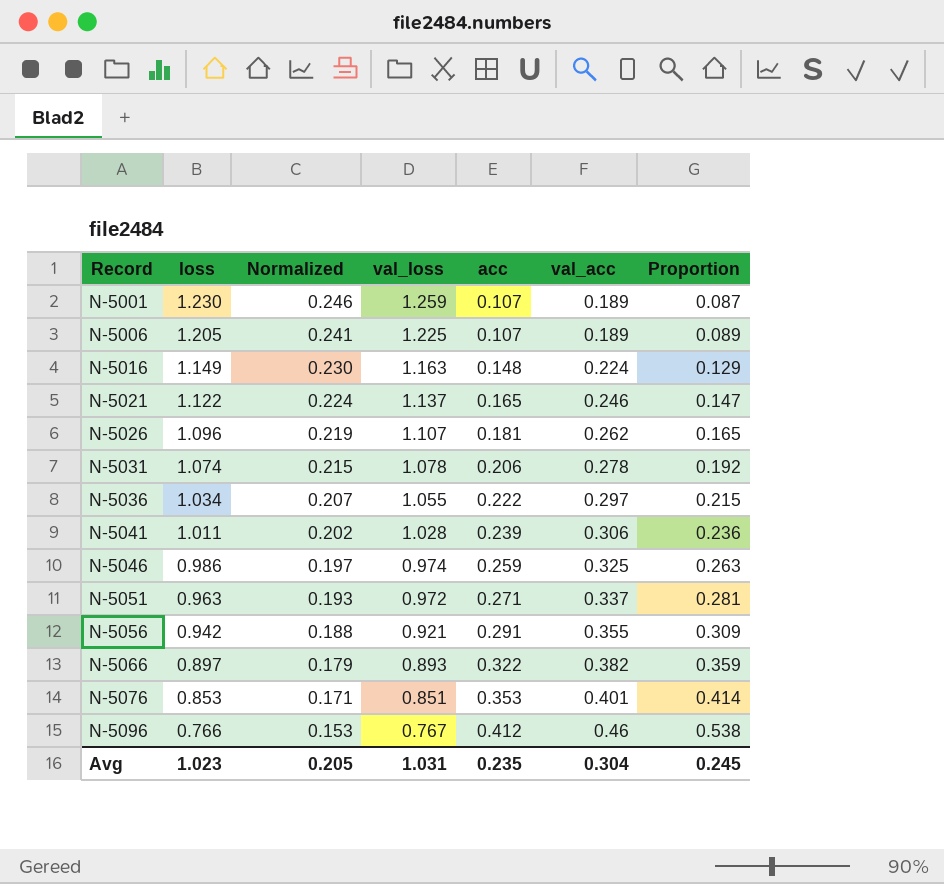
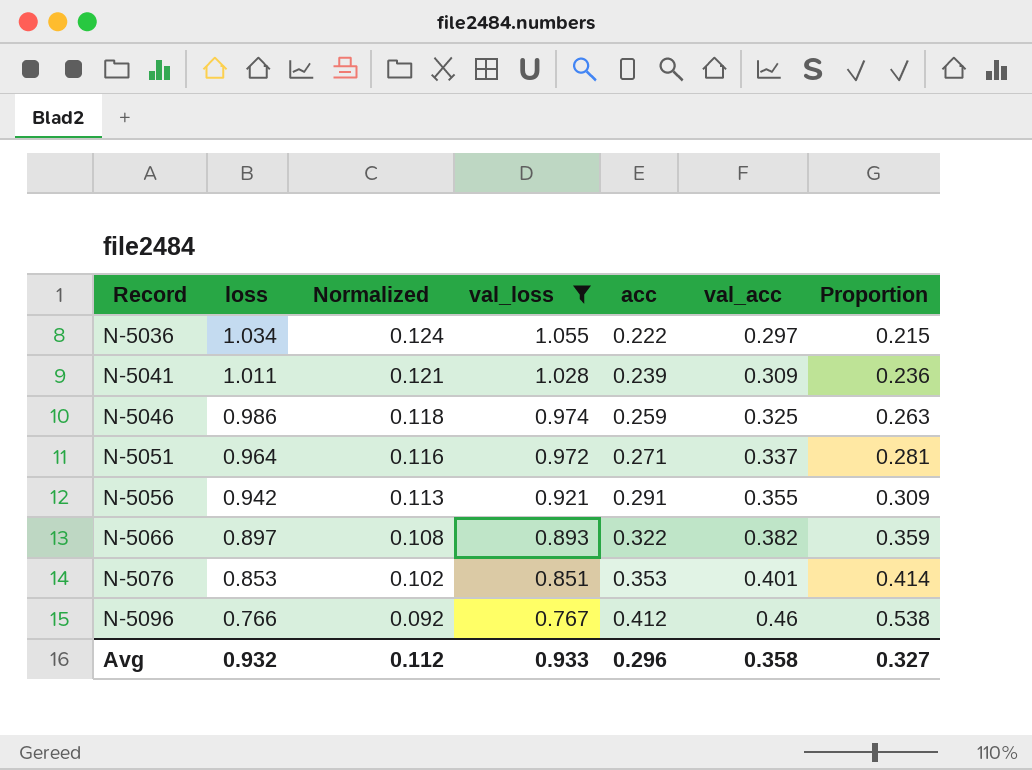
filter: none -> val_loss <= 1.055
column Normalized | formula: [loss] * 0.2 -> [loss] * 0.12
N-5041 | val_acc: 0.306 -> 0.309
N-5051 | loss: 0.963 -> 0.964
Avg | loss: 1.023 -> 0.932
Avg | Normalized: 0.205 -> 0.112
Avg | val_loss: 1.031 -> 0.933
Avg | acc: 0.235 -> 0.296
Avg | val_acc: 0.304 -> 0.358
Avg | Proportion: 0.245 -> 0.327

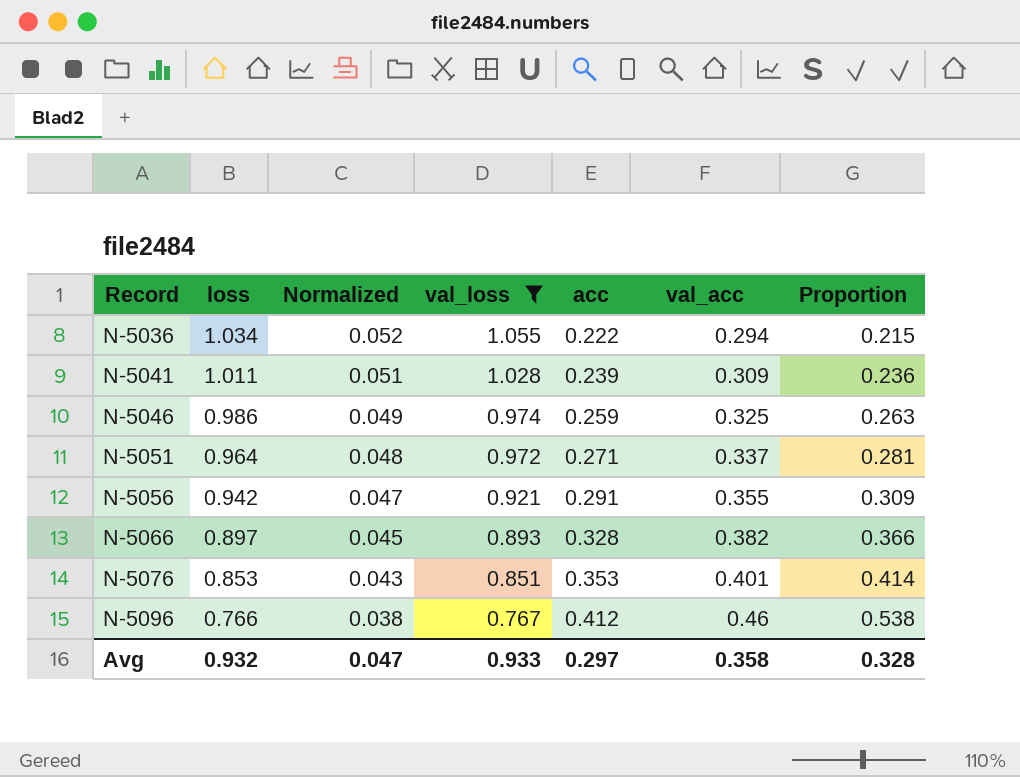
column Normalized | formula: [loss] * 0.12 -> [loss] * 0.05
N-5036 | val_acc: 0.297 -> 0.294
N-5066 | acc: 0.322 -> 0.328
N-5066 | Proportion: 0.359 -> 0.366
Avg | Normalized: 0.112 -> 0.047
Avg | acc: 0.296 -> 0.297
Avg | Proportion: 0.327 -> 0.328

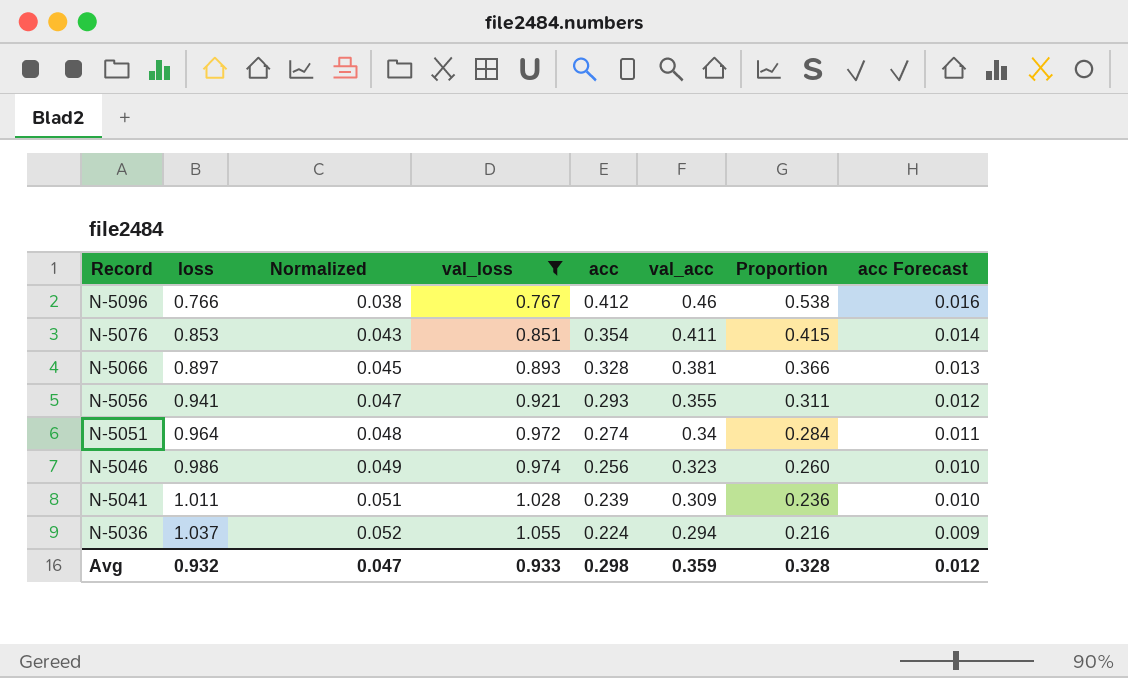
row order: Record ascending -> Record descending
column acc Forecast | formula: none -> [acc] * 0.04
N-5076 | acc: 0.353 -> 0.354
N-5076 | val_acc: 0.401 -> 0.411
N-5076 | Proportion: 0.414 -> 0.415
N-5066 | val_acc: 0.382 -> 0.381
N-5056 | loss: 0.942 -> 0.941
N-5056 | acc: 0.291 -> 0.293
N-5056 | Proportion: 0.309 -> 0.311
N-5051 | acc: 0.271 -> 0.274
N-5051 | val_acc: 0.337 -> 0.34
N-5051 | Proportion: 0.281 -> 0.284
N-5046 | acc: 0.259 -> 0.256
N-5046 | val_acc: 0.325 -> 0.323
N-5046 | Proportion: 0.263 -> 0.260
N-5036 | loss: 1.034 -> 1.037
N-5036 | acc: 0.222 -> 0.224
N-5036 | Proportion: 0.215 -> 0.216
Avg | acc: 0.297 -> 0.298
Avg | val_acc: 0.358 -> 0.359

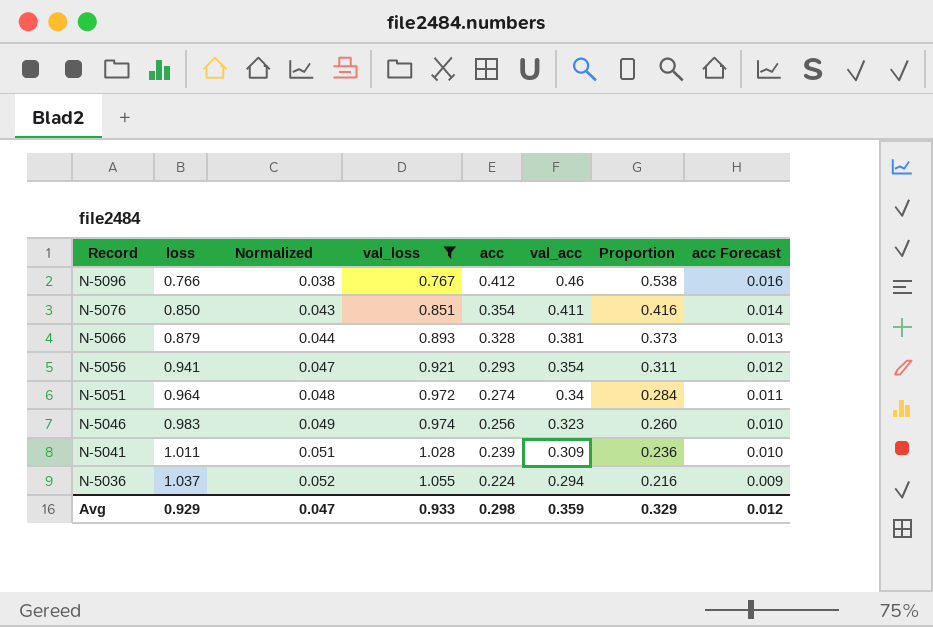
N-5076 | loss: 0.853 -> 0.850
N-5076 | Proportion: 0.415 -> 0.416
N-5066 | loss: 0.897 -> 0.879
N-5066 | Normalized: 0.045 -> 0.044
N-5066 | Proportion: 0.366 -> 0.373
N-5056 | val_acc: 0.355 -> 0.354
N-5046 | loss: 0.986 -> 0.983
Avg | loss: 0.932 -> 0.929
Avg | Proportion: 0.328 -> 0.329

